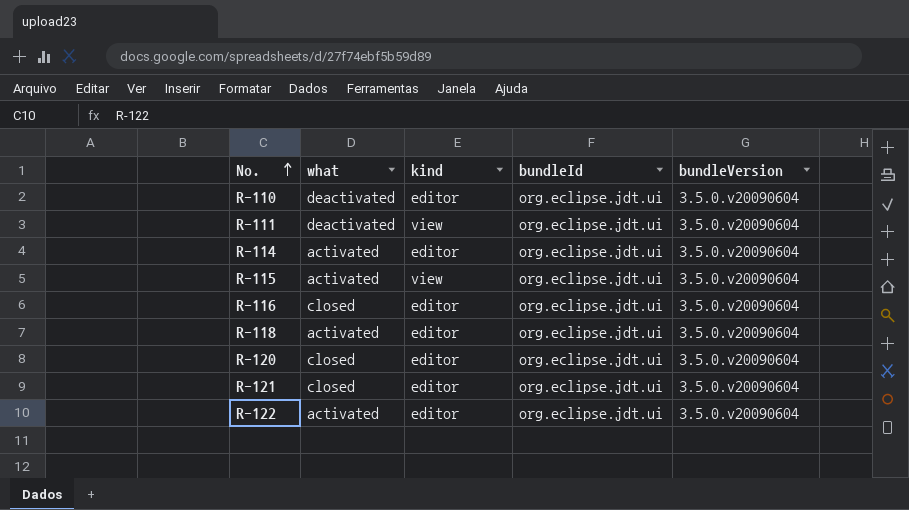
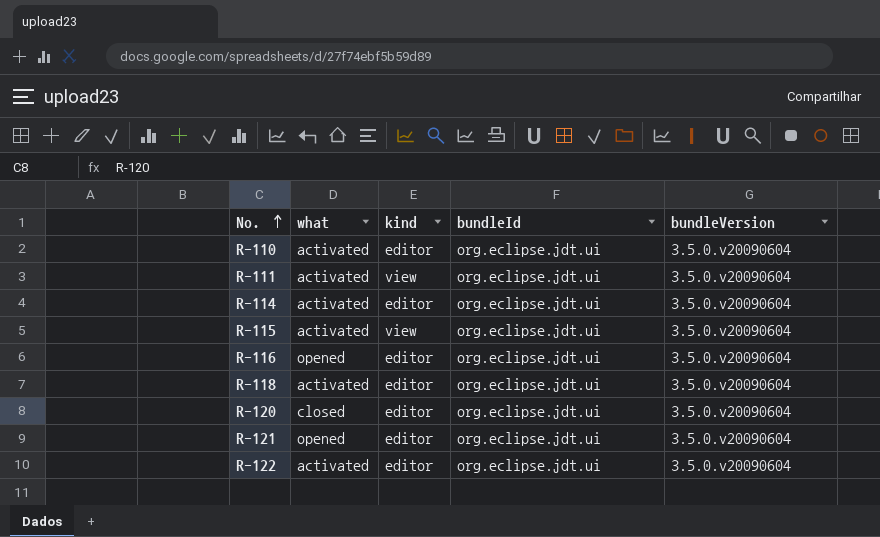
R-110 | what: deactivated -> activated
R-111 | what: deactivated -> activated
R-116 | what: closed -> opened
R-121 | what: closed -> opened

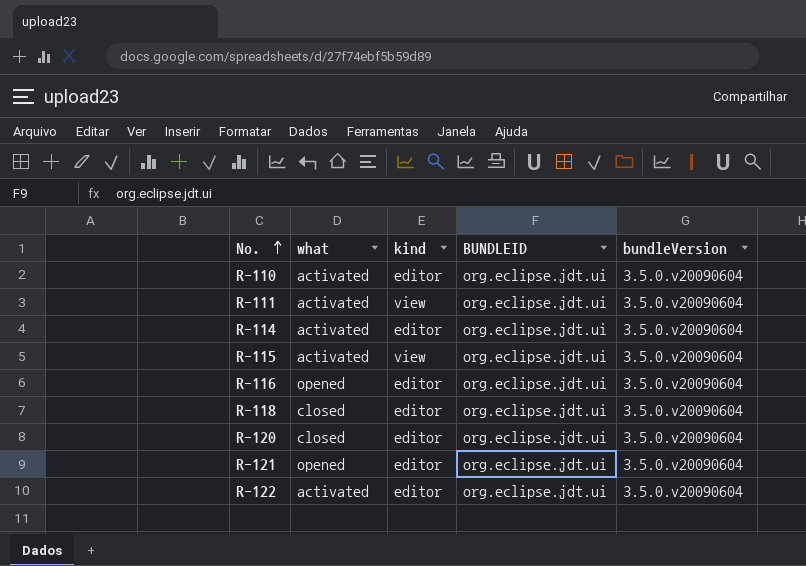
column name: bundleId -> BUNDLEID
R-118 | what: activated -> closed

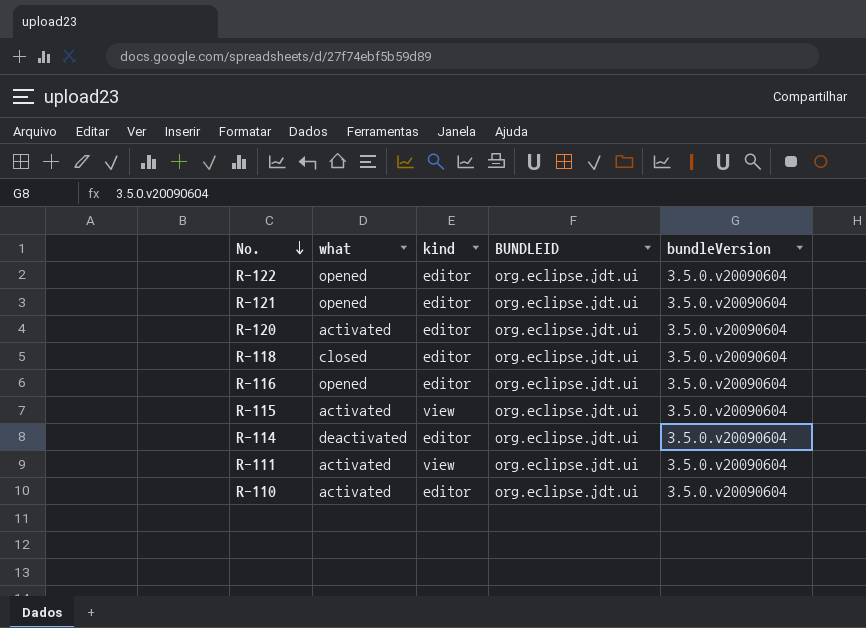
row order: No. ascending -> No. descending
R-122 | what: activated -> opened
R-120 | what: closed -> activated
R-114 | what: activated -> deactivated

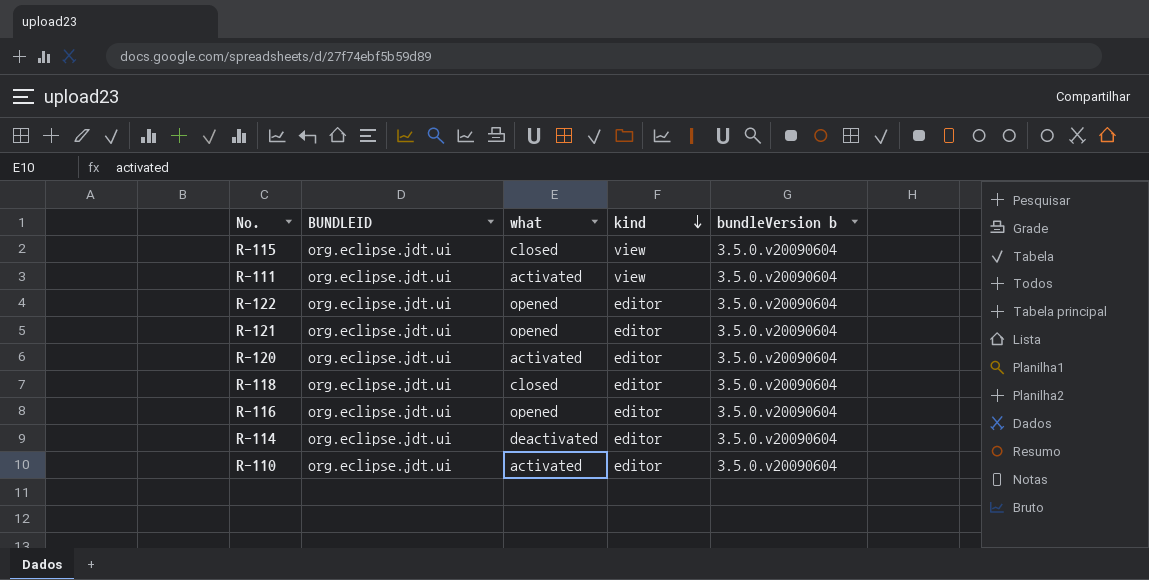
row order: No. descending -> kind descending
column BUNDLEID | position: 4 -> 2
column name: bundleVersion -> bundleVersion b
R-115 | what: activated -> closed

